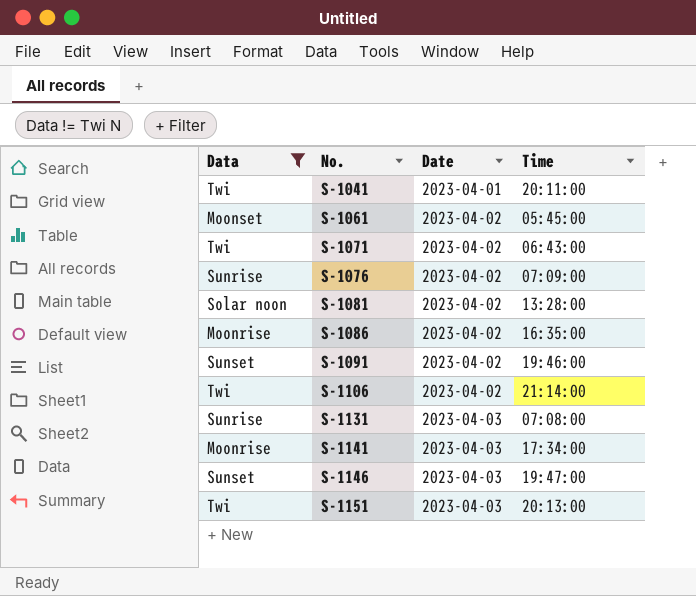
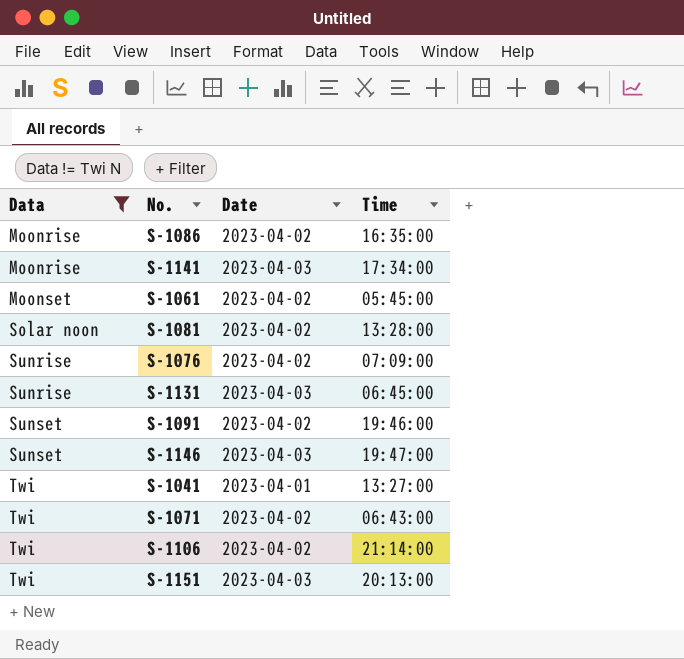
row order: No. ascending -> Data ascending
S-1131 | Time: 07:08:00 -> 06:45:00
S-1041 | Time: 20:11:00 -> 13:27:00

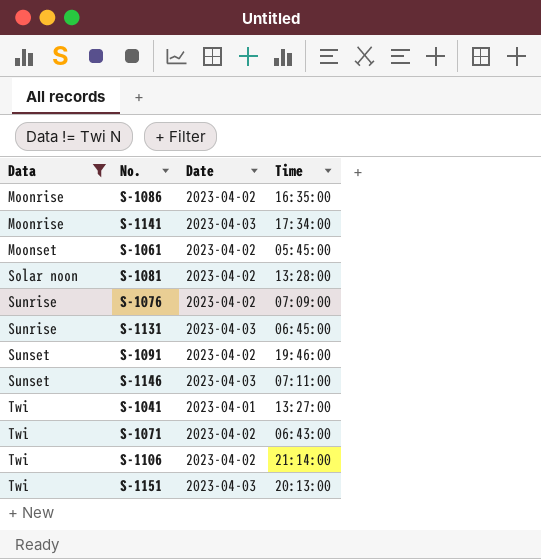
S-1146 | Time: 19:47:00 -> 07:11:00

